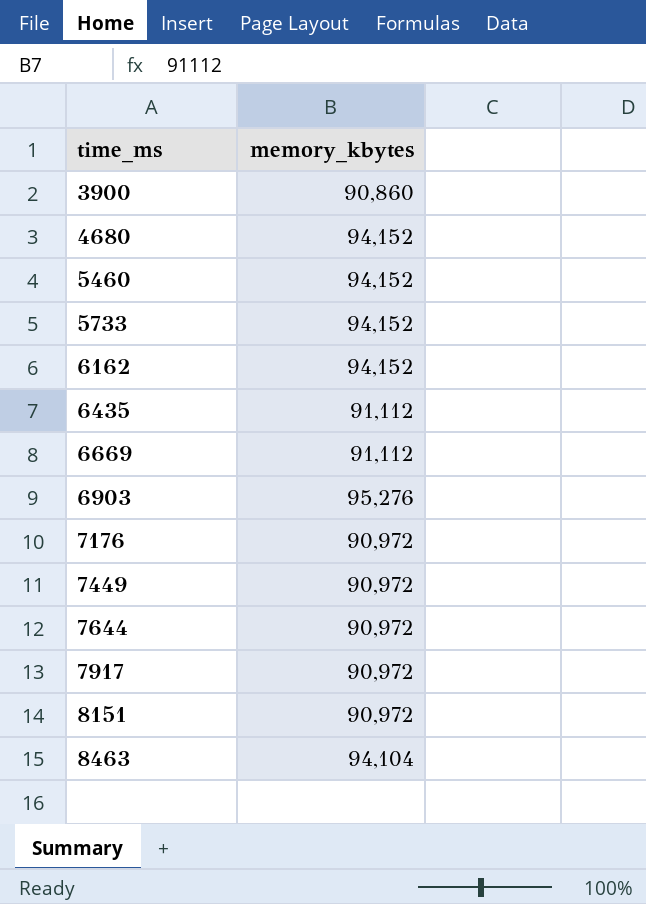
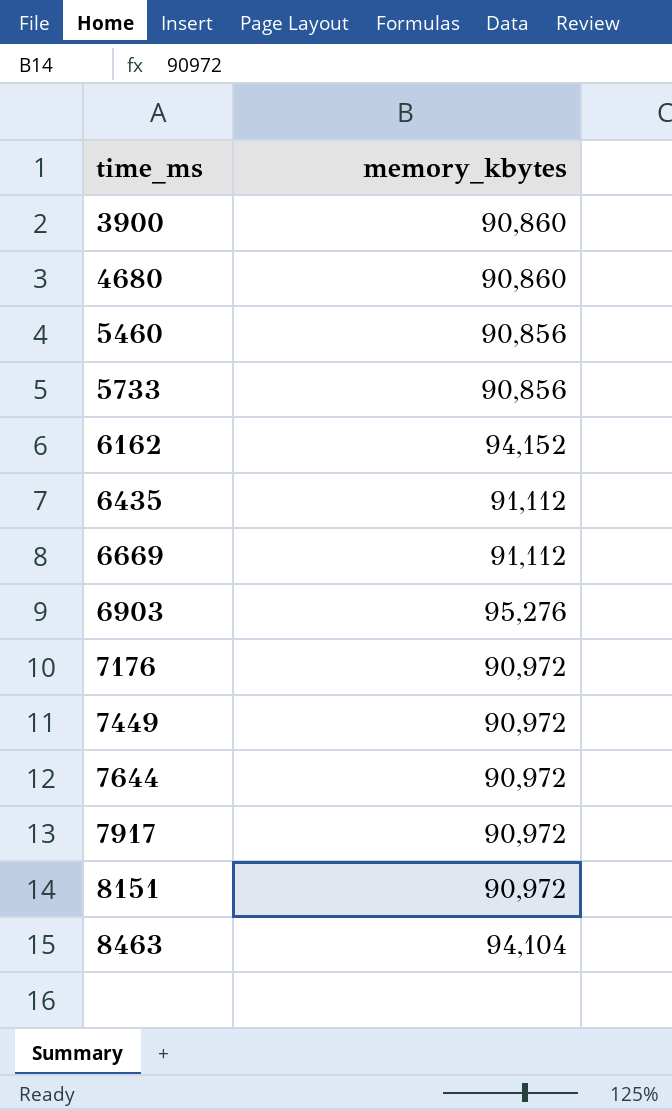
4680 | memory_kbytes: 94,152 -> 90,860
5460 | memory_kbytes: 94,152 -> 90,856
5733 | memory_kbytes: 94,152 -> 90,856

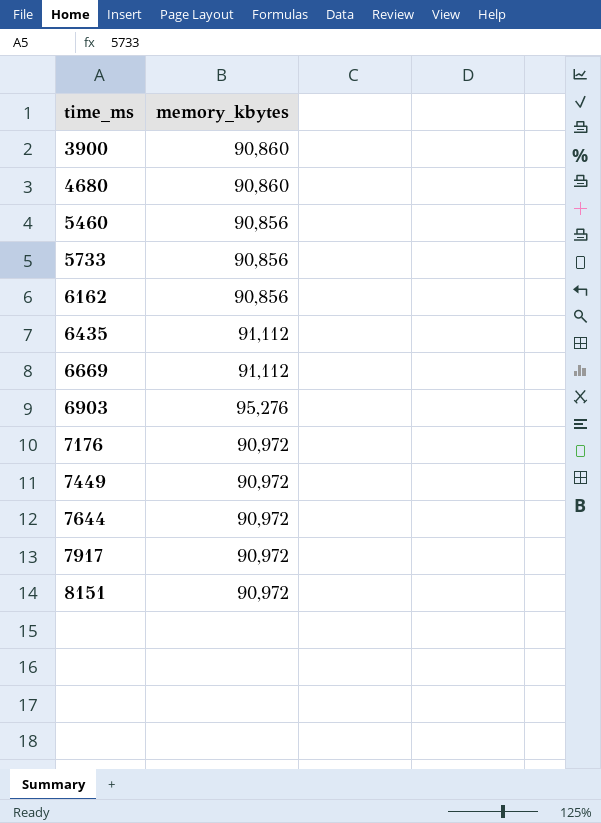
row 8463: 94,104 -> none
6162 | memory_kbytes: 94,152 -> 90,856

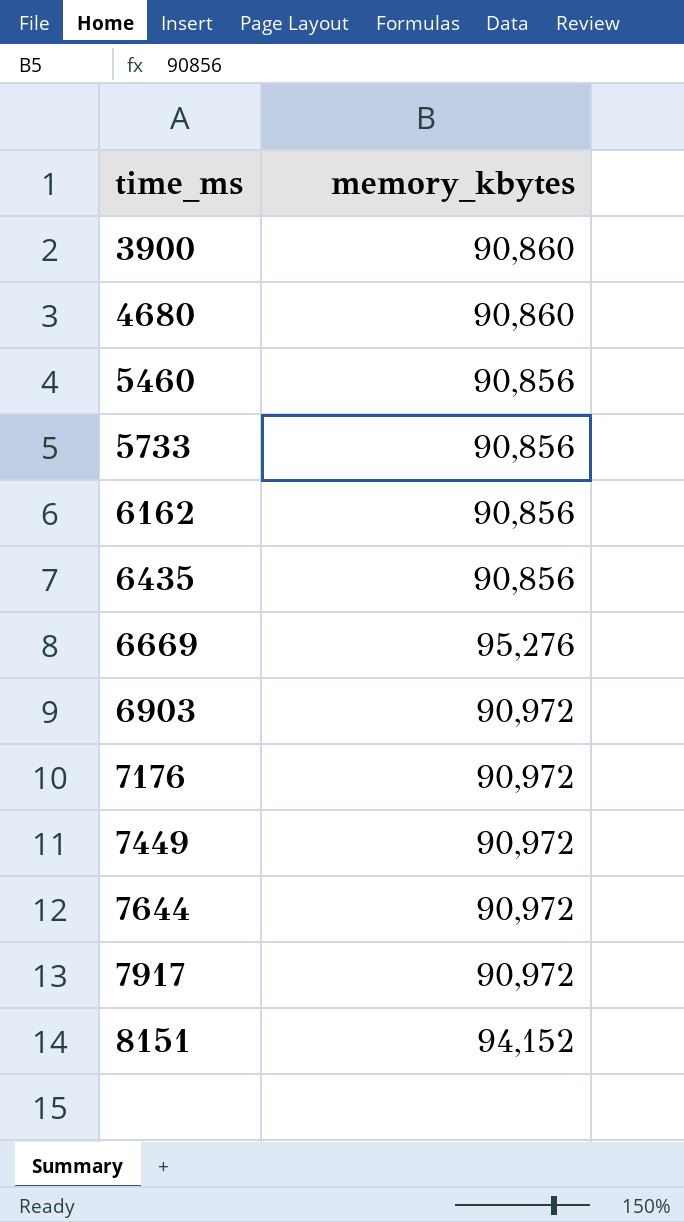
6435 | memory_kbytes: 91,112 -> 90,856
6669 | memory_kbytes: 91,112 -> 95,276
6903 | memory_kbytes: 95,276 -> 90,972
8151 | memory_kbytes: 90,972 -> 94,152

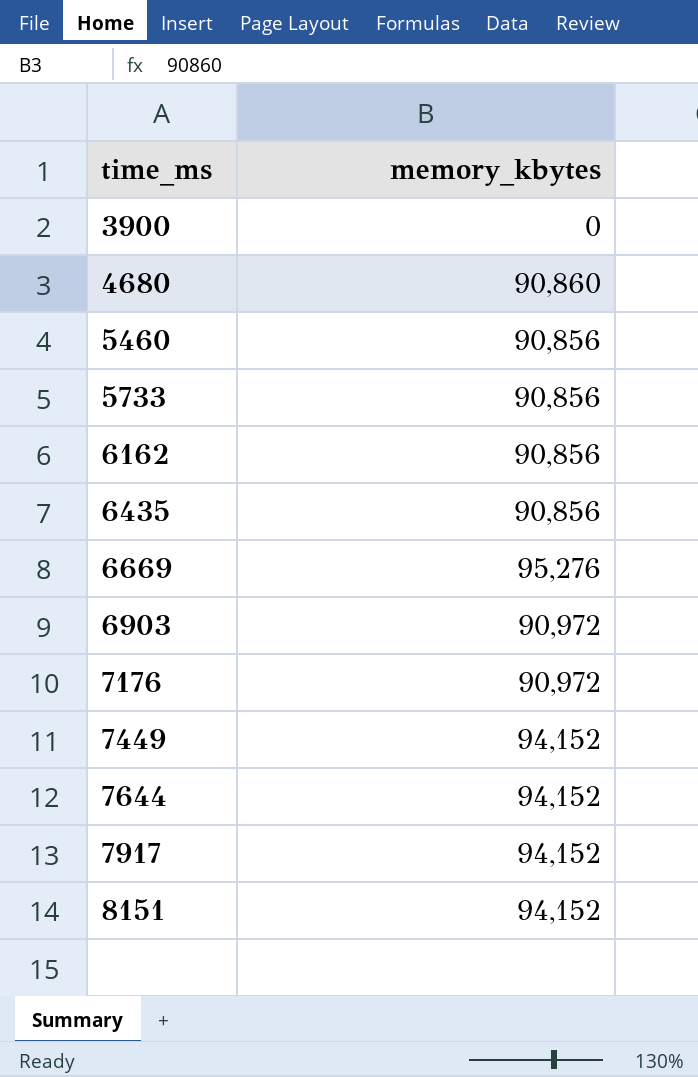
3900 | memory_kbytes: 90,860 -> 0
7449 | memory_kbytes: 90,972 -> 94,152
7644 | memory_kbytes: 90,972 -> 94,152
7917 | memory_kbytes: 90,972 -> 94,152

